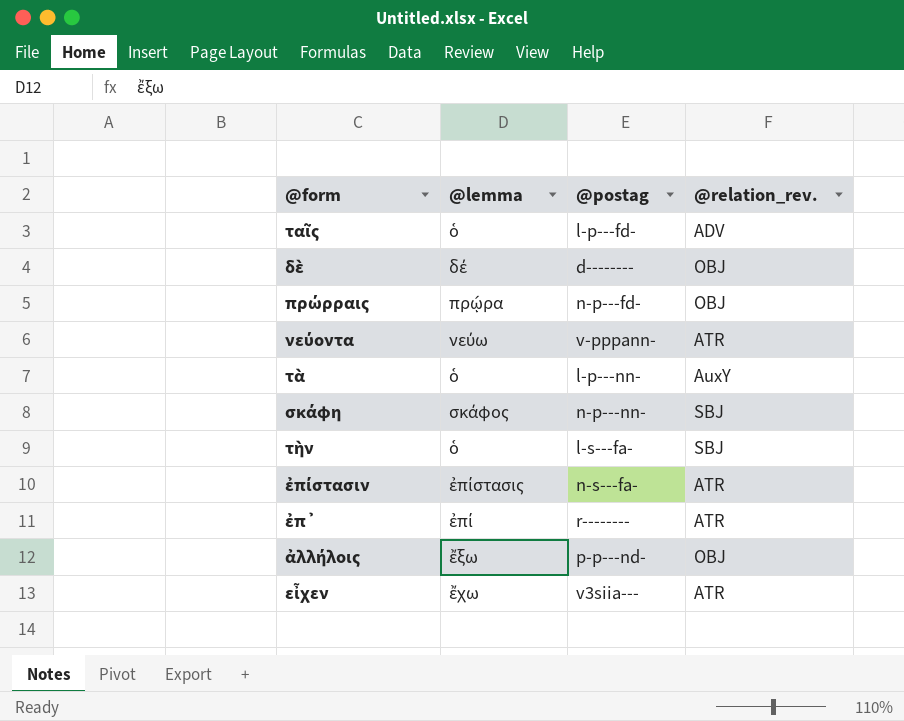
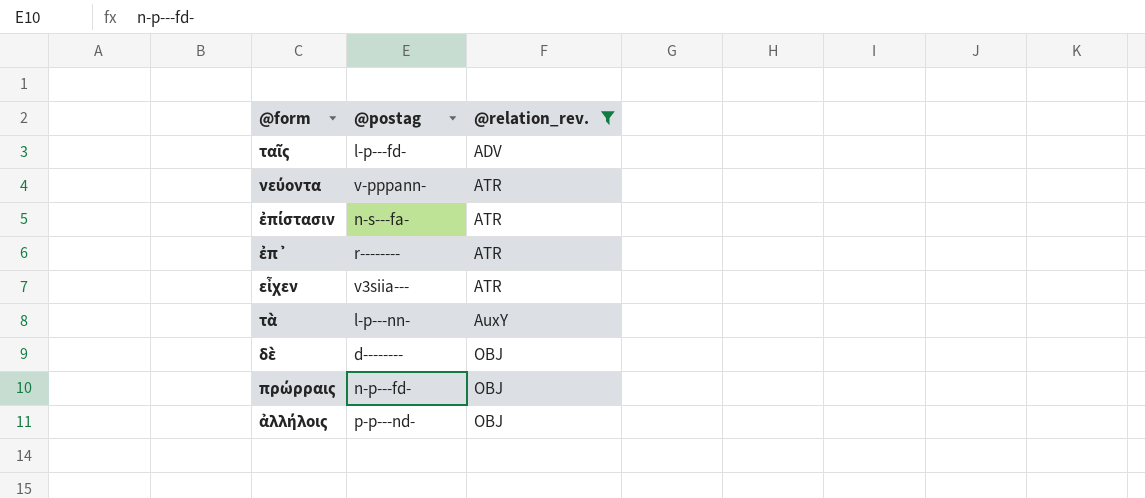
filter: none -> @relation_rev. != SBJ
row order: none -> @relation_rev. ascending
column @lemma | position: 2 -> none

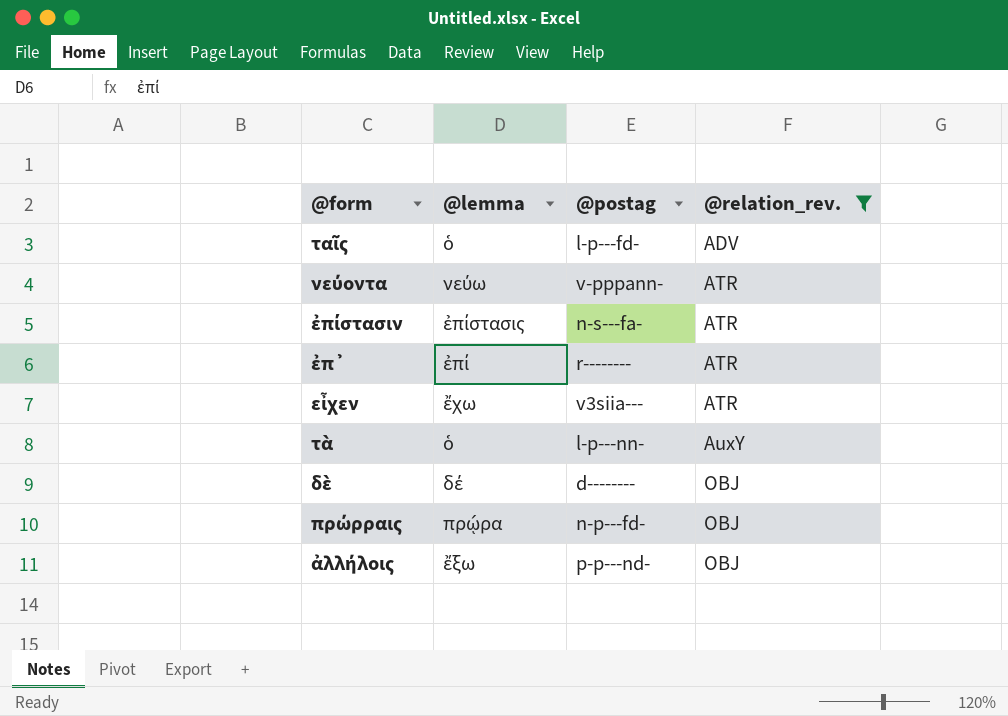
column @lemma | position: none -> 2

